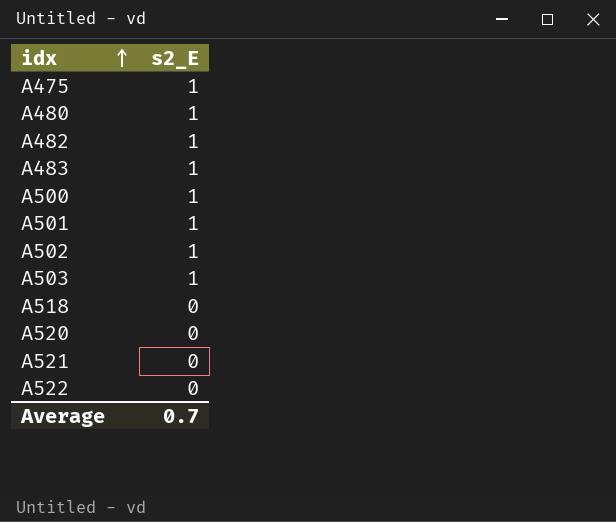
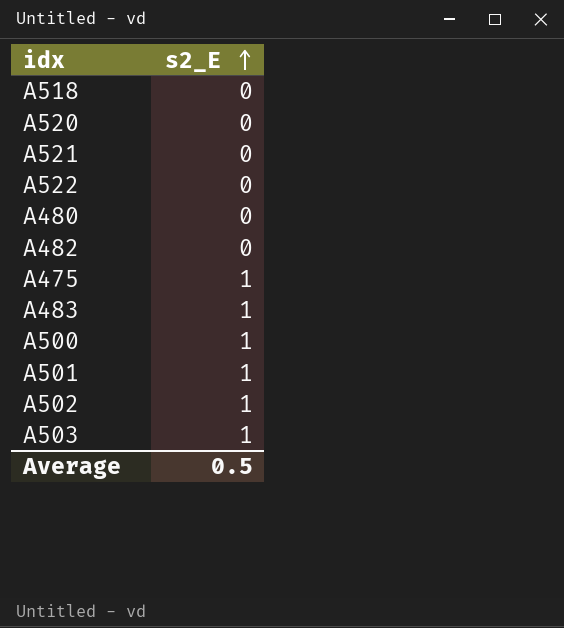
row order: idx ascending -> s2_E ascending
A480 | s2_E: 1 -> 0
A482 | s2_E: 1 -> 0
Average | s2_E: 0.7 -> 0.5

